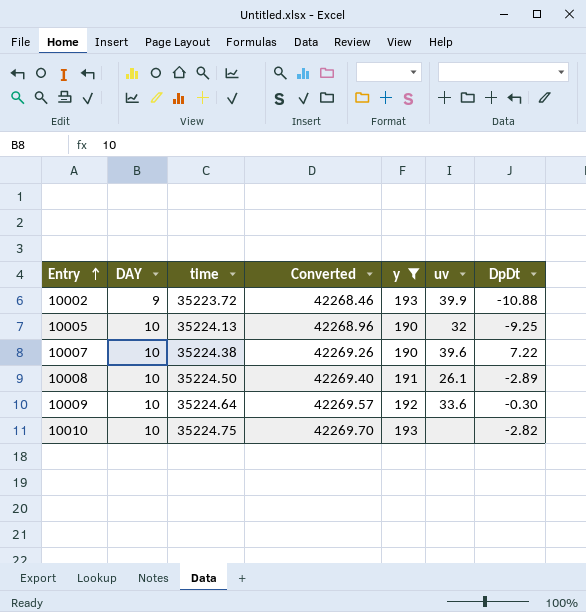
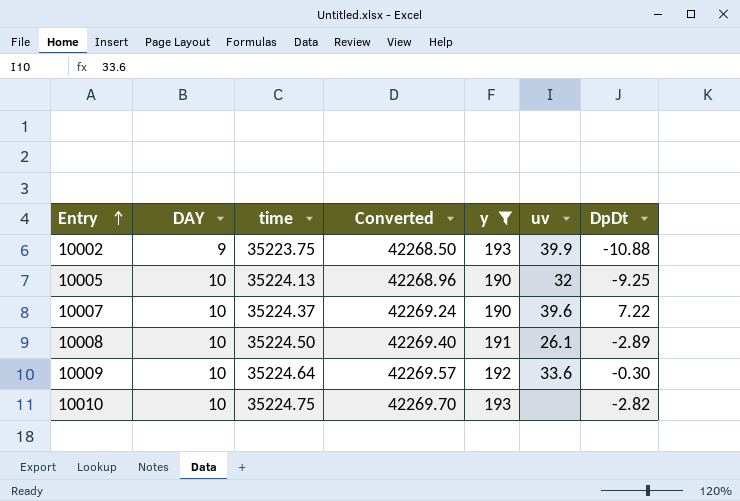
10002 | time: 35223.72 -> 35223.75
10002 | Converted: 42268.46 -> 42268.50
10007 | time: 35224.38 -> 35224.37
10007 | Converted: 42269.26 -> 42269.24

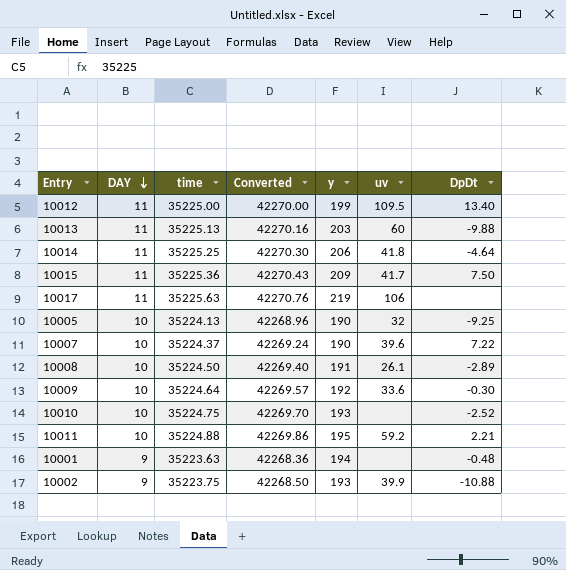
filter: y <= 193 -> none
row order: Entry ascending -> DAY descending
10010 | DpDt: -2.82 -> -2.52

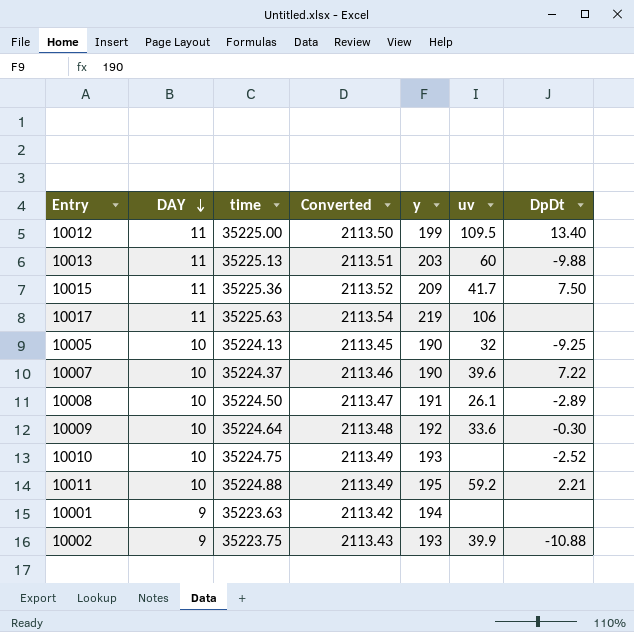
column Converted | formula: [time] * 1.2 -> [time] * 0.06
row 10014: 11 | 35225.25 | 42270.30 | 206 | 41.8 | -4.64 -> none
10001 | DpDt: -0.48 -> none

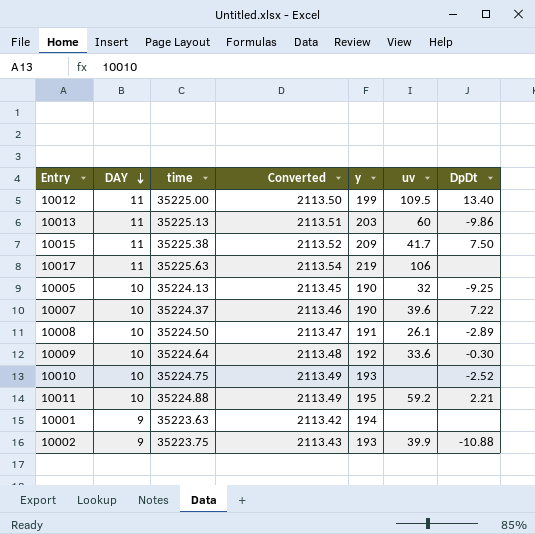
10013 | DpDt: -9.88 -> -9.86
10015 | time: 35225.36 -> 35225.38

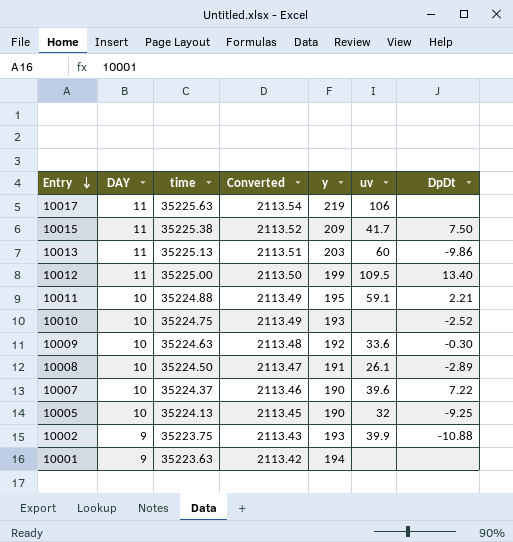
row order: DAY descending -> Entry descending
10011 | uv: 59.2 -> 59.1
10009 | time: 35224.64 -> 35224.63

